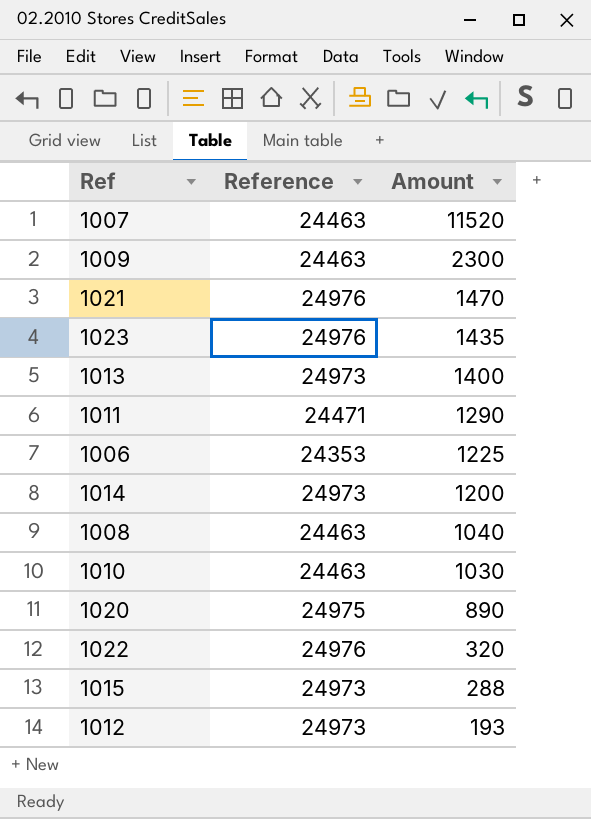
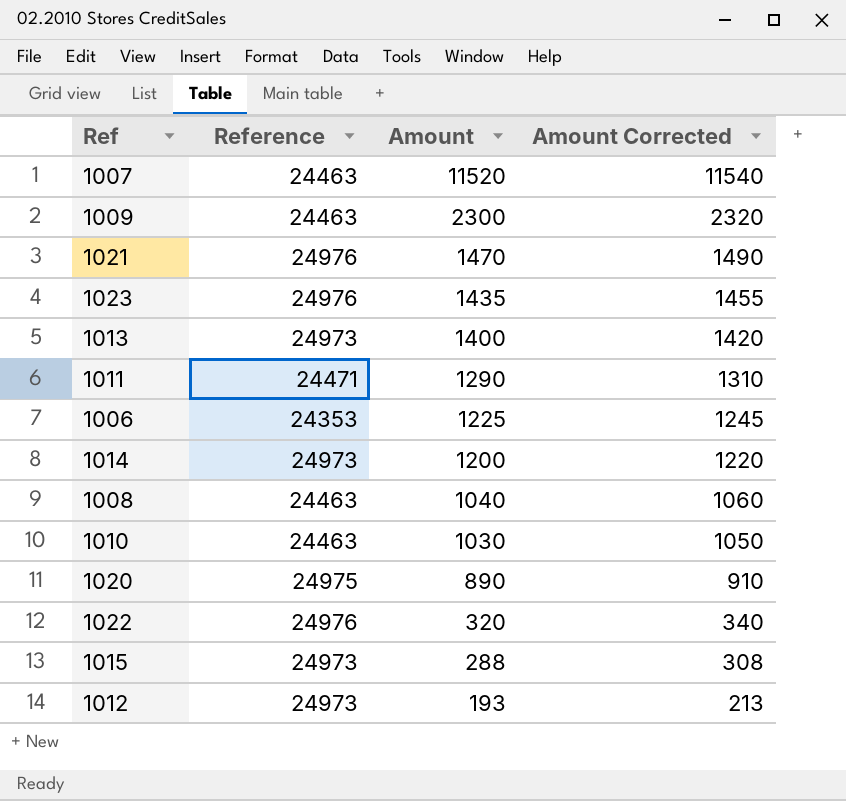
column Amount Corrected | formula: none -> [Amount] + 20

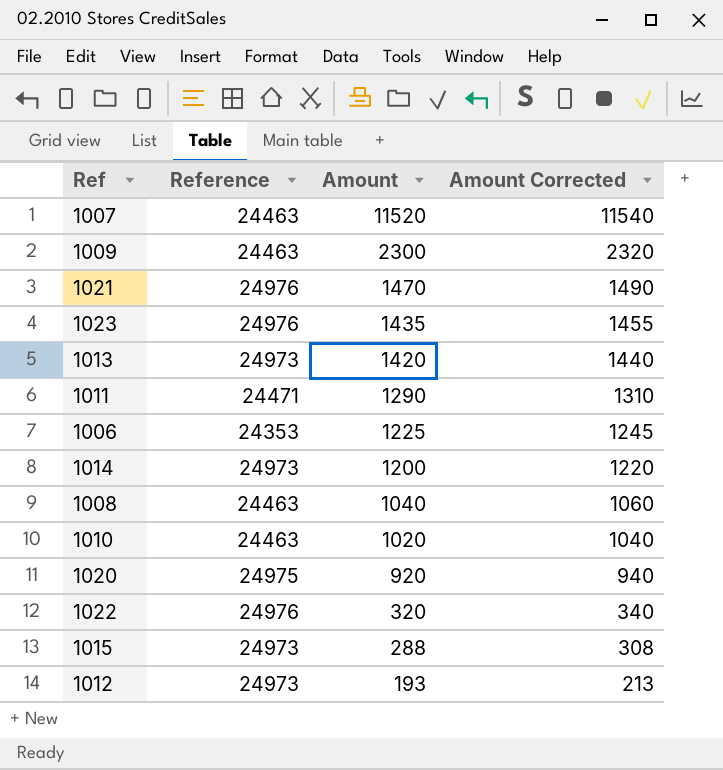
1013 | Amount: 1400 -> 1420
1013 | Amount Corrected: 1420 -> 1440
1010 | Amount: 1030 -> 1020
1010 | Amount Corrected: 1050 -> 1040
1020 | Amount: 890 -> 920
1020 | Amount Corrected: 910 -> 940

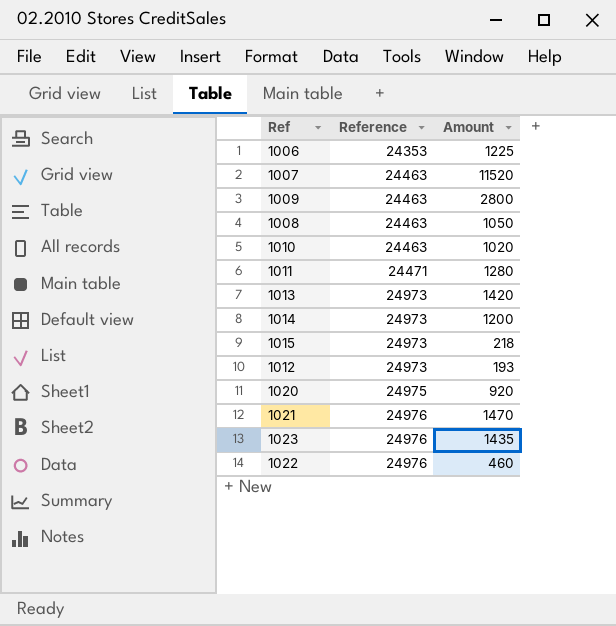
row order: Amount descending -> Reference ascending
column Amount Corrected | formula: [Amount] + 20 -> none
1009 | Amount: 2300 -> 2800
1008 | Amount: 1040 -> 1050
1011 | Amount: 1290 -> 1280
1015 | Amount: 288 -> 218
1022 | Amount: 320 -> 460

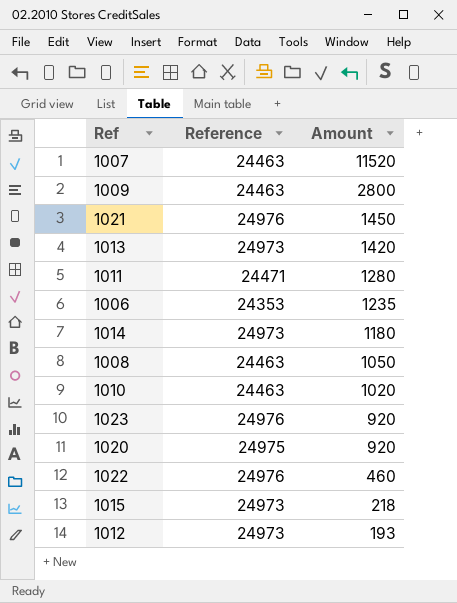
row order: Reference ascending -> Amount descending
1021 | Amount: 1470 -> 1450
1006 | Amount: 1225 -> 1235
1014 | Amount: 1200 -> 1180
1023 | Amount: 1435 -> 920

